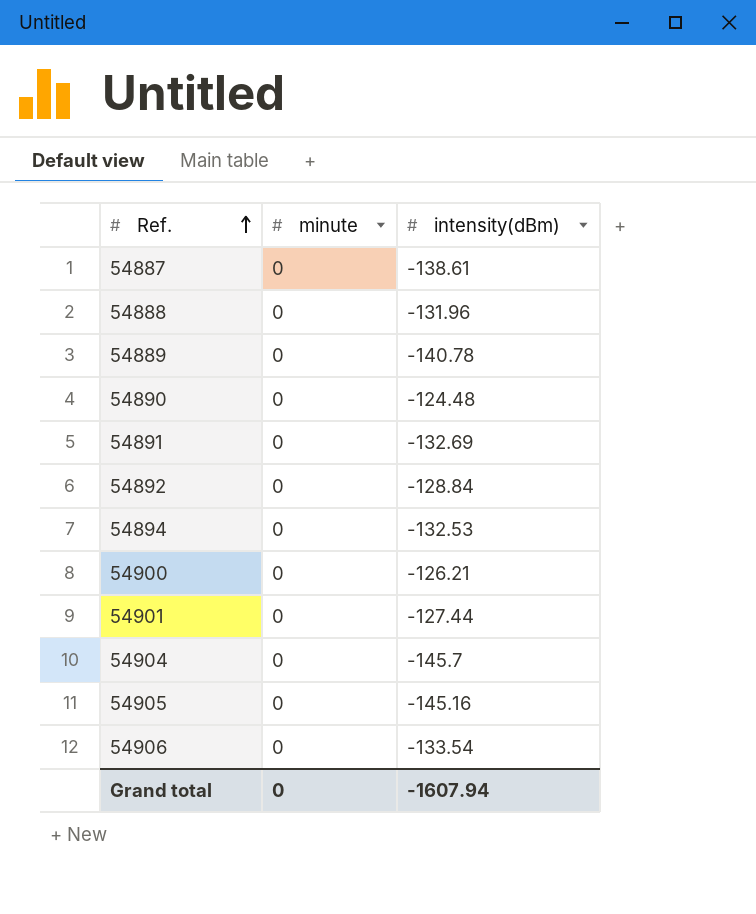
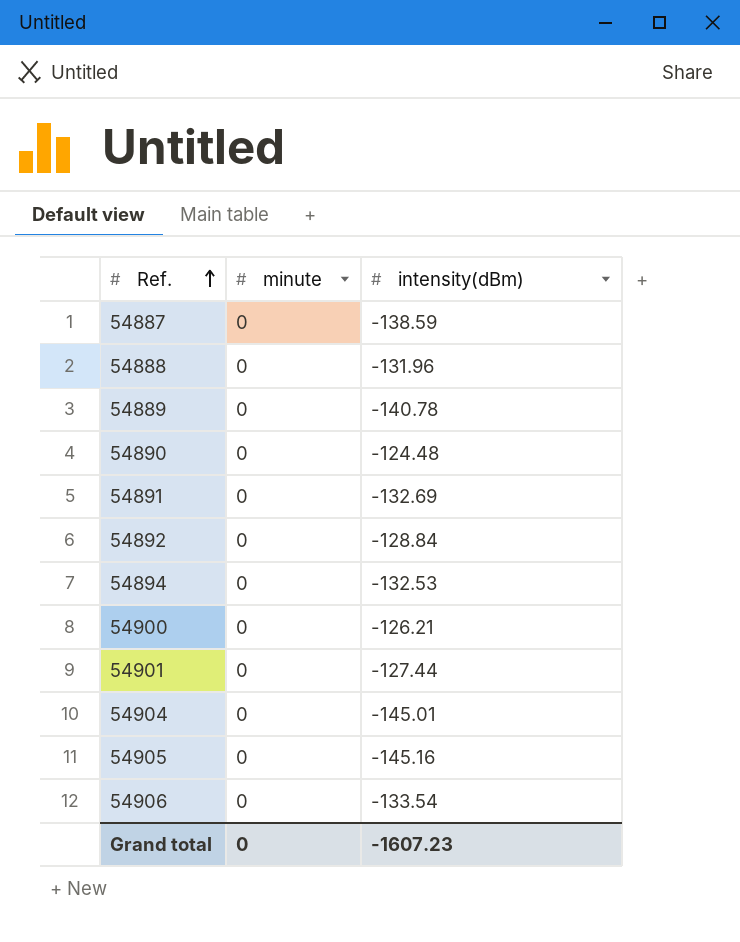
54887 | intensity(dBm): -138.61 -> -138.59
54904 | intensity(dBm): -145.7 -> -145.01
Grand total | intensity(dBm): -1607.94 -> -1607.23

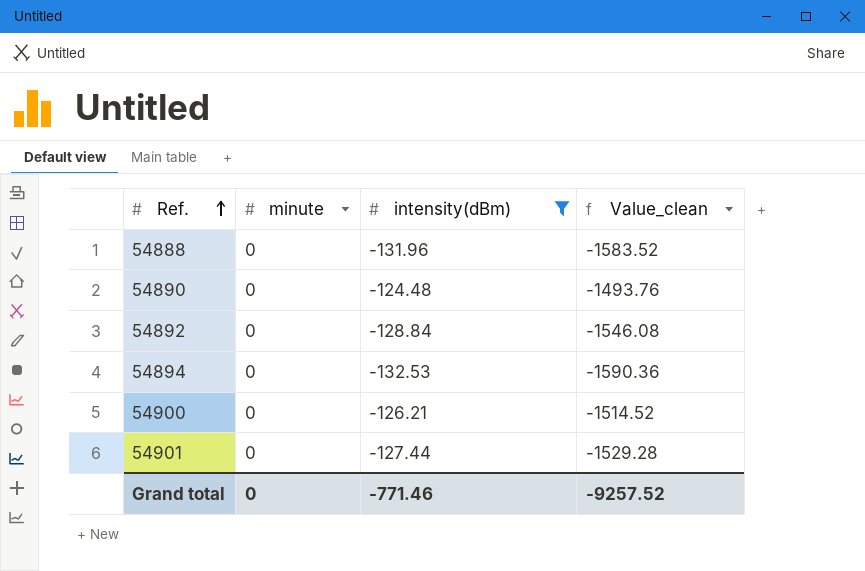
filter: none -> intensity(dBm) >= -132.53
column Value_clean | formula: none -> [intensity(dBm)] * 12
Grand total | intensity(dBm): -1607.23 -> -771.46

